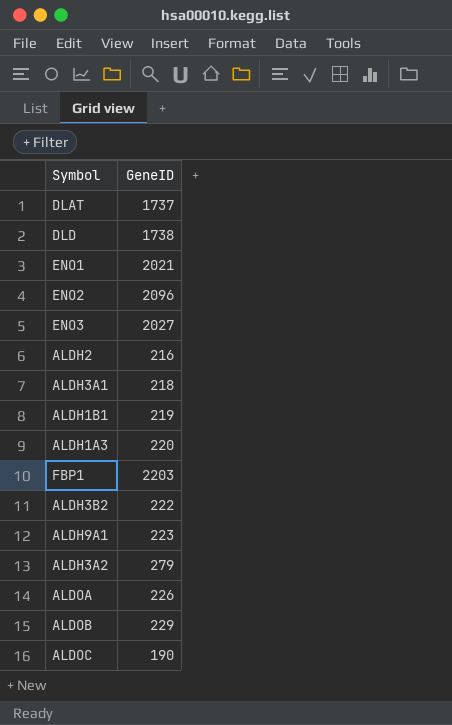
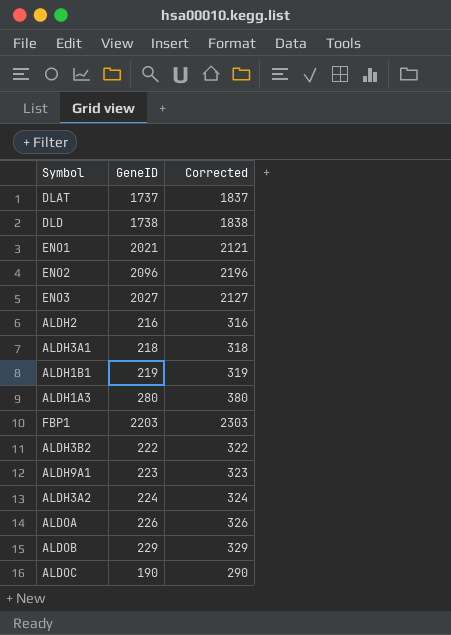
column Corrected | formula: none -> [GeneID] + 100
ALDH1A3 | GeneID: 220 -> 280
ALDH3A2 | GeneID: 279 -> 224

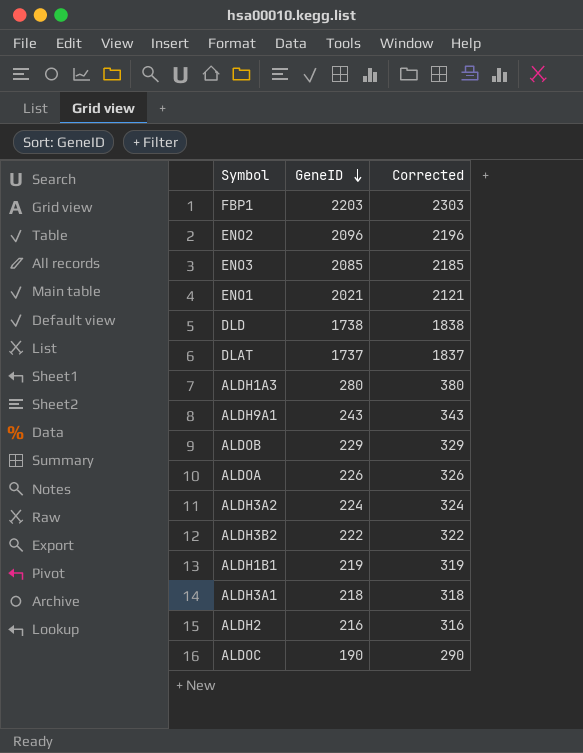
row order: none -> GeneID descending
ENO3 | GeneID: 2027 -> 2085
ENO3 | Corrected: 2127 -> 2185
ALDH9A1 | GeneID: 223 -> 243
ALDH9A1 | Corrected: 323 -> 343

